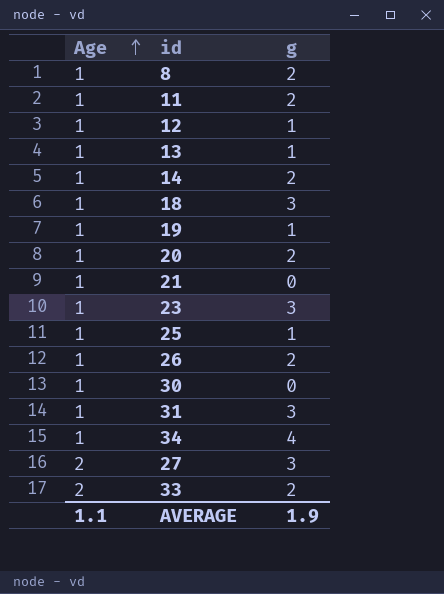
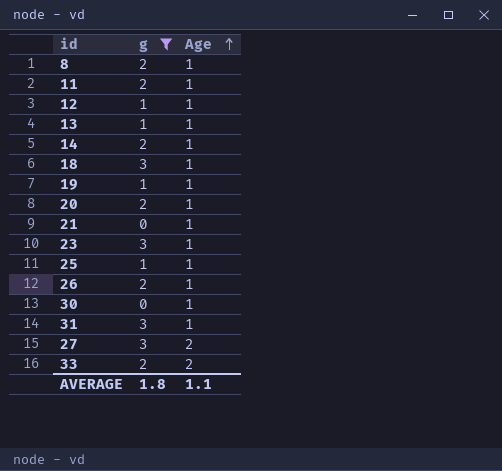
filter: none -> g != 4
column Age | position: 1 -> 3
AVERAGE | g: 1.9 -> 1.8

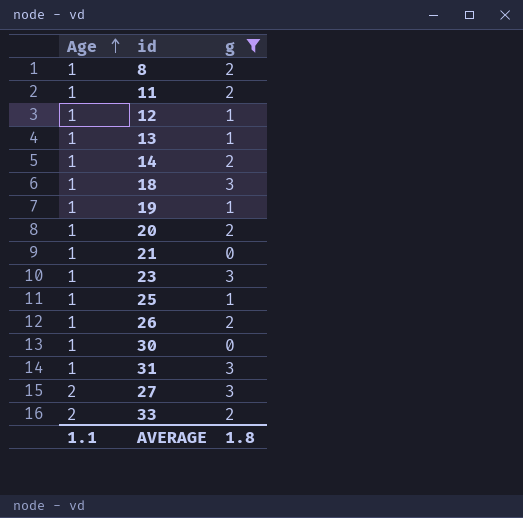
column Age | position: 3 -> 1

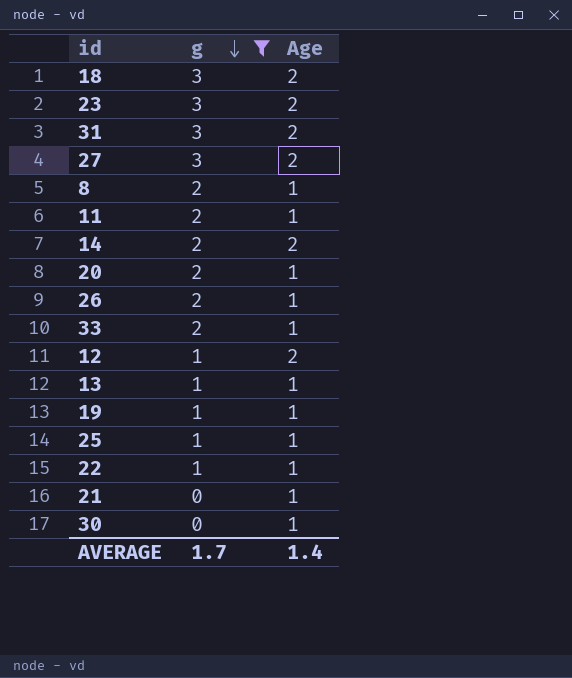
row order: Age ascending -> g descending
column Age | position: 1 -> 3
18 | Age: 1 -> 2
23 | Age: 1 -> 2
31 | Age: 1 -> 2
14 | Age: 1 -> 2
33 | Age: 2 -> 1
12 | Age: 1 -> 2
row 22: none -> 1 | 1
AVERAGE | g: 1.8 -> 1.7
AVERAGE | Age: 1.1 -> 1.4

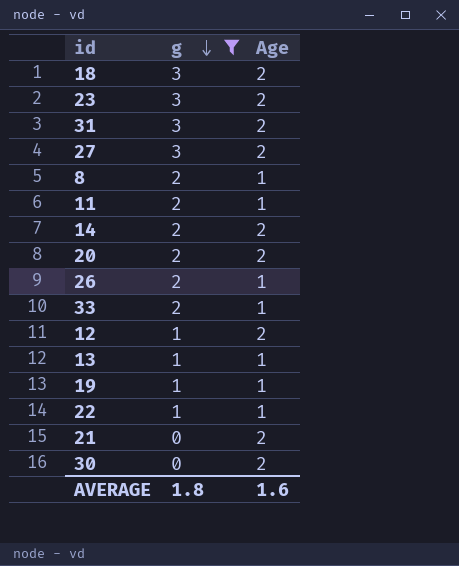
row 25: 1 | 1 -> none
20 | Age: 1 -> 2
21 | Age: 1 -> 2
30 | Age: 1 -> 2
AVERAGE | g: 1.7 -> 1.8
AVERAGE | Age: 1.4 -> 1.6

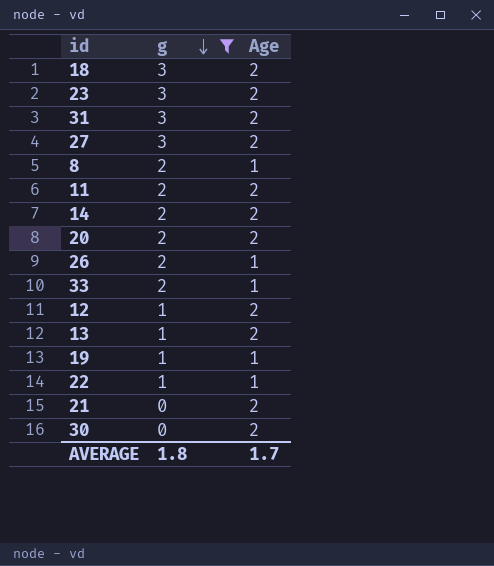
11 | Age: 1 -> 2
13 | Age: 1 -> 2
AVERAGE | Age: 1.6 -> 1.7

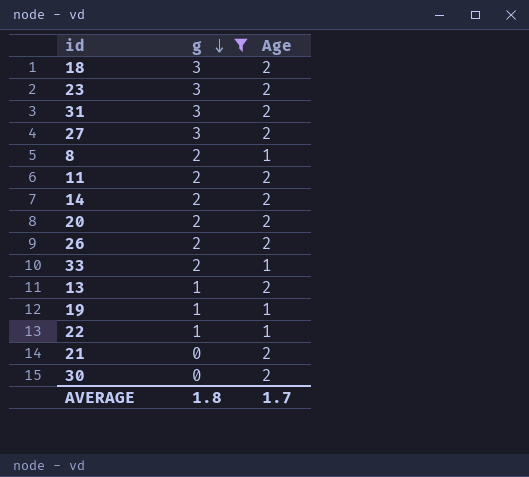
row 12: 1 | 2 -> none
26 | Age: 1 -> 2

